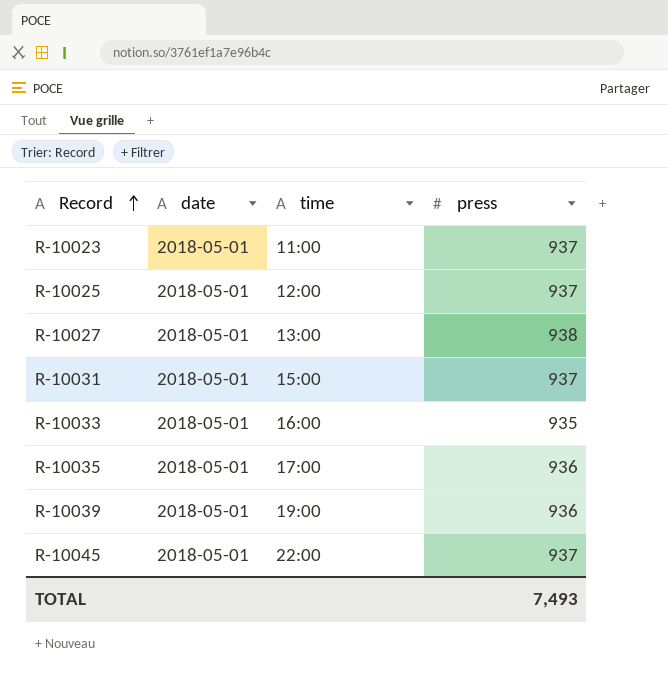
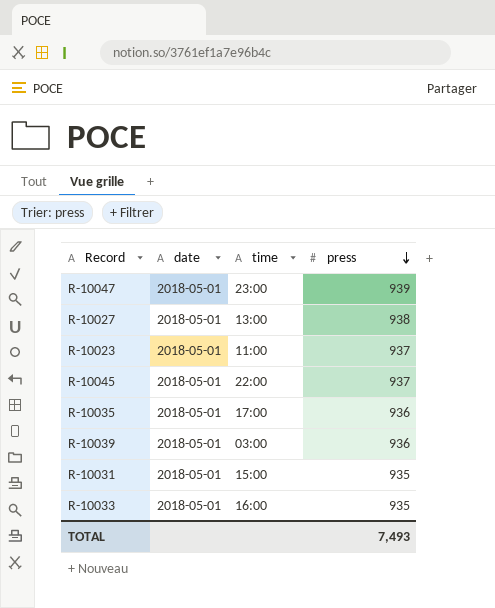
row order: Record ascending -> press descending
row R-10025: 2018-05-01 | 12:00 | 937 -> none
row R-10047: none -> 2018-05-01 | 23:00 | 939
R-10039 | time: 19:00 -> 03:00
R-10031 | press: 937 -> 935

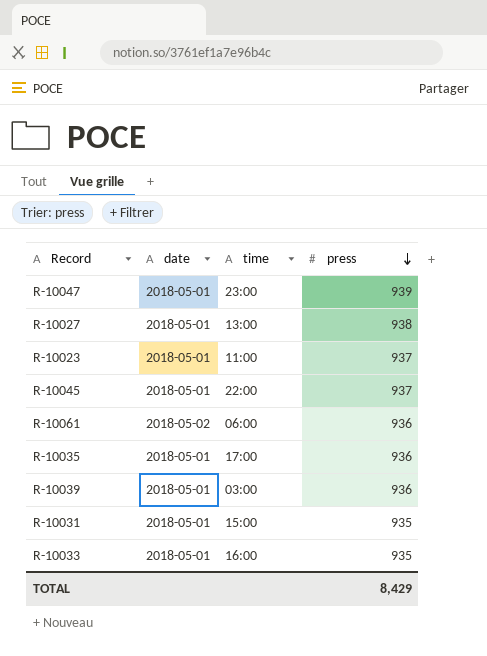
row R-10061: none -> 2018-05-02 | 06:00 | 936
TOTAL | press: 7,493 -> 8,429

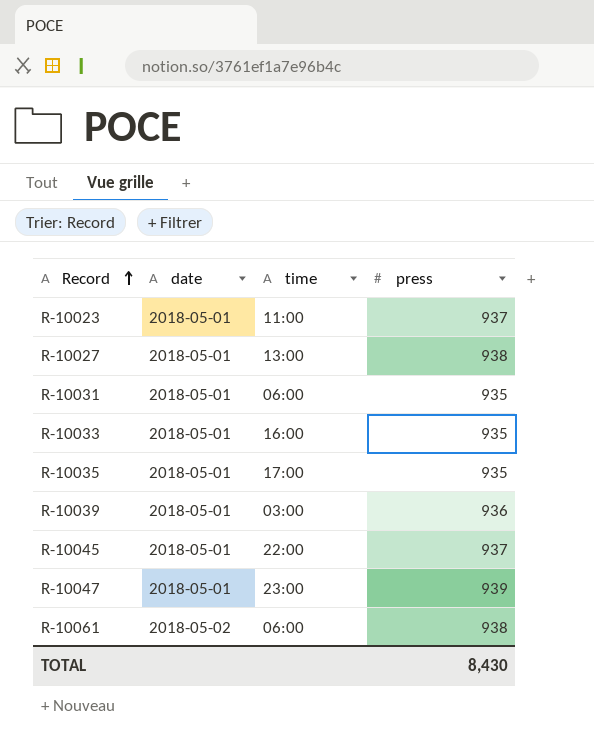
row order: press descending -> Record ascending
R-10031 | time: 15:00 -> 06:00
R-10035 | press: 936 -> 935
R-10061 | press: 936 -> 938
TOTAL | press: 8,429 -> 8,430

